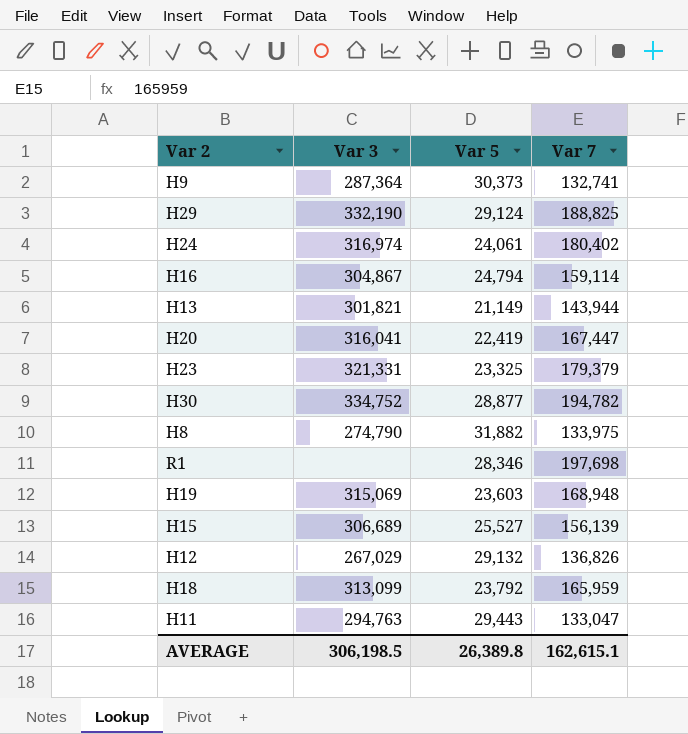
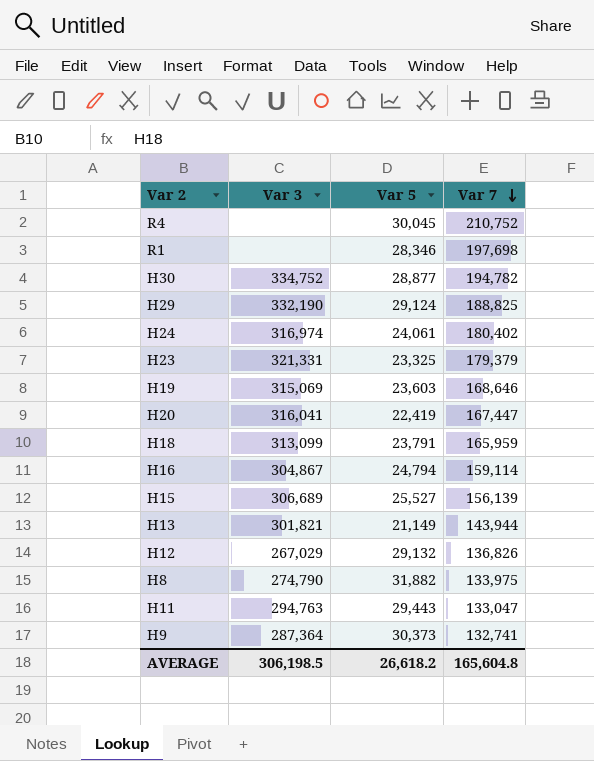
row order: none -> Var 7 descending
row R4: none -> none | 30,045 | 210,752
H19 | Var 7: 168,948 -> 168,646
H18 | Var 5: 23,792 -> 23,791
AVERAGE | Var 5: 26,389.8 -> 26,618.2
AVERAGE | Var 7: 162,615.1 -> 165,604.8

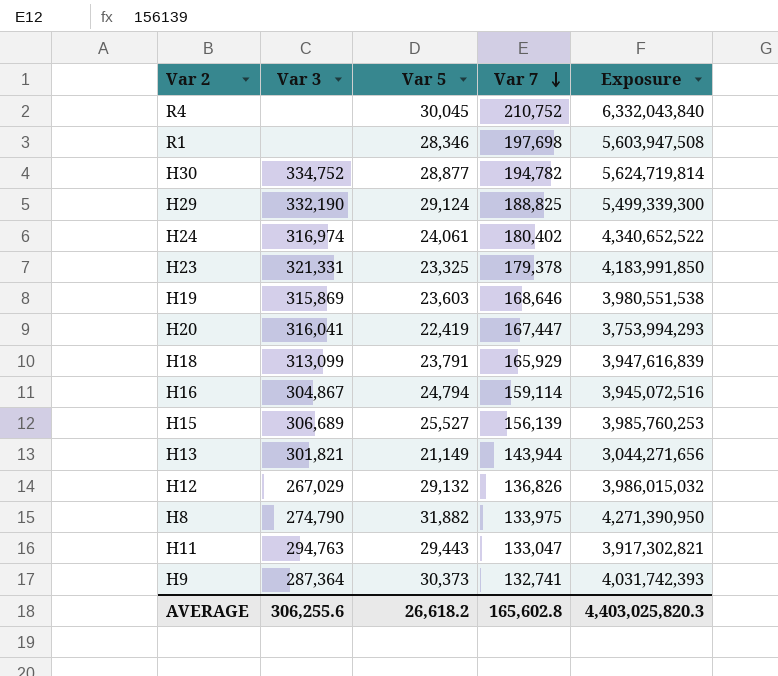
column Exposure | formula: none -> [Var 5] * [Var 7]
H23 | Var 7: 179,379 -> 179,378
H19 | Var 3: 315,069 -> 315,869
H18 | Var 7: 165,959 -> 165,929
AVERAGE | Var 3: 306,198.5 -> 306,255.6
AVERAGE | Var 7: 165,604.8 -> 165,602.8

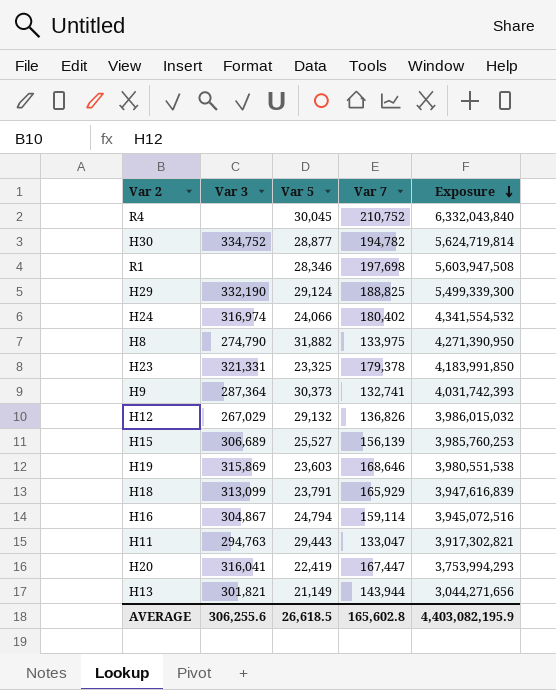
row order: Var 7 descending -> Exposure descending
H24 | Var 5: 24,061 -> 24,066
H24 | Exposure: 4,340,652,522 -> 4,341,554,532
AVERAGE | Var 5: 26,618.2 -> 26,618.5
AVERAGE | Exposure: 4,403,025,820.3 -> 4,403,082,195.9

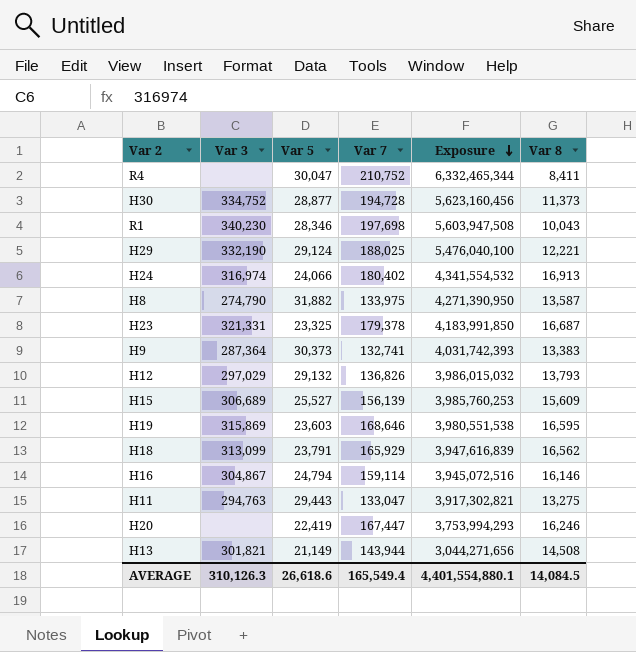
column Var 8 | position: none -> 6
R4 | Var 5: 30,045 -> 30,047
R4 | Exposure: 6,332,043,840 -> 6,332,465,344
H30 | Var 7: 194,782 -> 194,728
H30 | Exposure: 5,624,719,814 -> 5,623,160,456
R1 | Var 3: none -> 340,230
H29 | Var 7: 188,825 -> 188,025
H29 | Exposure: 5,499,339,300 -> 5,476,040,100
H12 | Var 3: 267,029 -> 297,029
H20 | Var 3: 316,041 -> none
AVERAGE | Var 3: 306,255.6 -> 310,126.3
AVERAGE | Var 5: 26,618.5 -> 26,618.6
AVERAGE | Var 7: 165,602.8 -> 165,549.4
AVERAGE | Exposure: 4,403,082,195.9 -> 4,401,554,880.1

